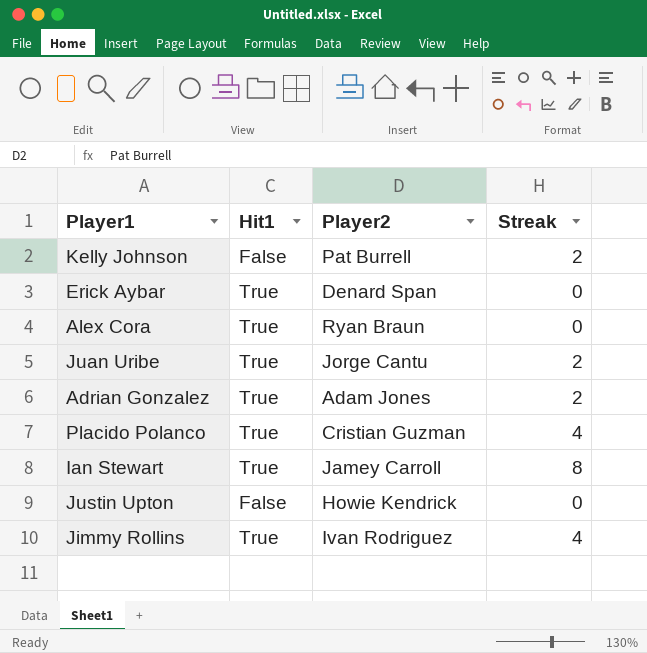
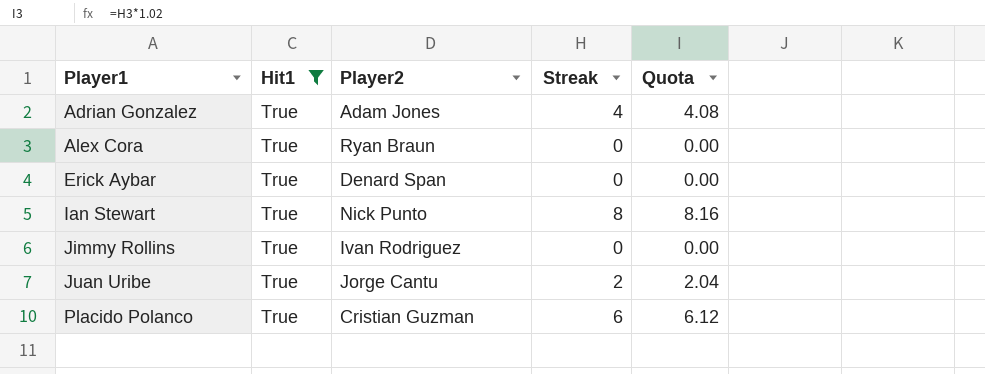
filter: none -> Hit1 = True
row order: none -> Player1 ascending
column Quota | formula: none -> [Streak] * 1.02
Adrian Gonzalez | Streak: 2 -> 4
Ian Stewart | Player2: Jamey Carroll -> Nick Punto
Jimmy Rollins | Streak: 4 -> 0
Placido Polanco | Streak: 4 -> 6

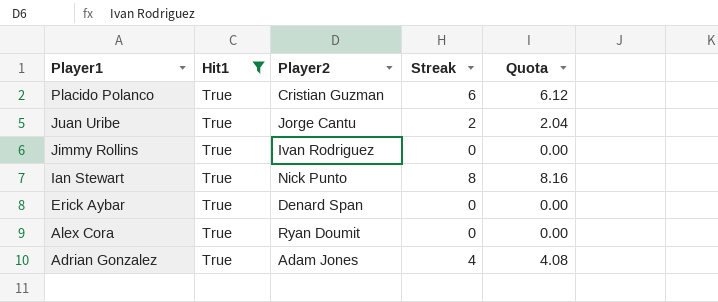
row order: Player1 ascending -> Player1 descending
Alex Cora | Player2: Ryan Braun -> Ryan Doumit

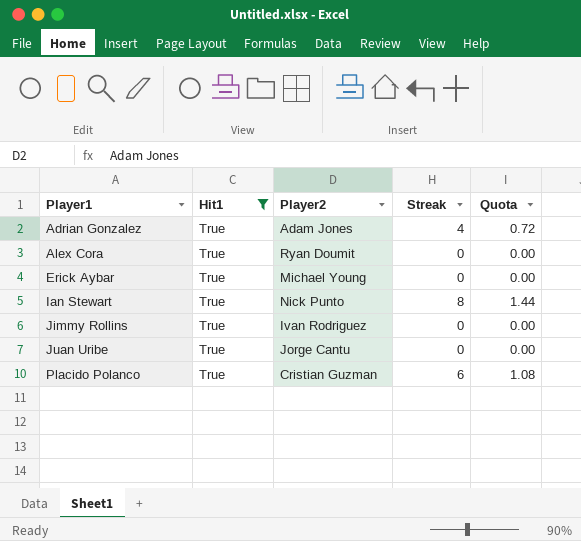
row order: Player1 descending -> Player1 ascending
column Quota | formula: [Streak] * 1.02 -> [Streak] * 0.18
Erick Aybar | Player2: Denard Span -> Michael Young
Juan Uribe | Streak: 2 -> 0

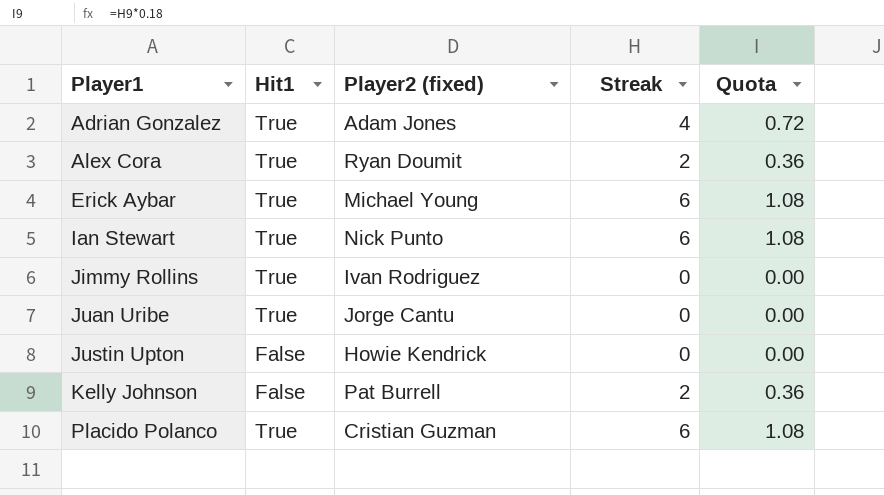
filter: Hit1 = True -> none
column name: Player2 -> Player2 (fixed)
Alex Cora | Streak: 0 -> 2
Alex Cora | Quota: 0.00 -> 0.36
Erick Aybar | Streak: 0 -> 6
Erick Aybar | Quota: 0.00 -> 1.08
Ian Stewart | Streak: 8 -> 6
Ian Stewart | Quota: 1.44 -> 1.08

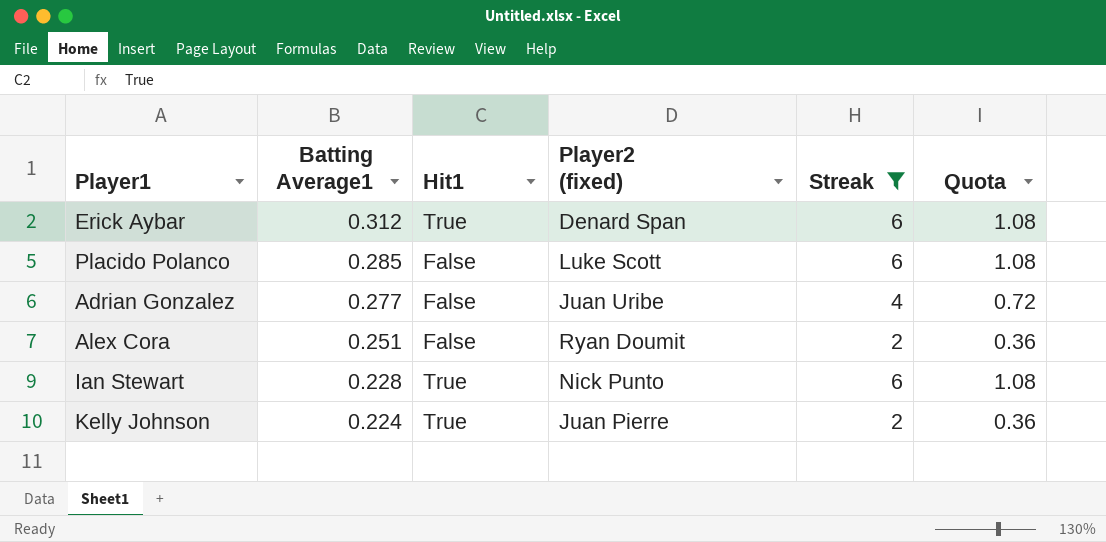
filter: none -> Streak != 0
row order: Player1 ascending -> Batting Average1 descending
column Batting Average1 | position: none -> 2
Erick Aybar | Player2 (fixed): Michael Young -> Denard Span
Placido Polanco | Hit1: True -> False
Placido Polanco | Player2 (fixed): Cristian Guzman -> Luke Scott
Adrian Gonzalez | Hit1: True -> False
Adrian Gonzalez | Player2 (fixed): Adam Jones -> Juan Uribe
Alex Cora | Hit1: True -> False
Kelly Johnson | Hit1: False -> True
Kelly Johnson | Player2 (fixed): Pat Burrell -> Juan Pierre

